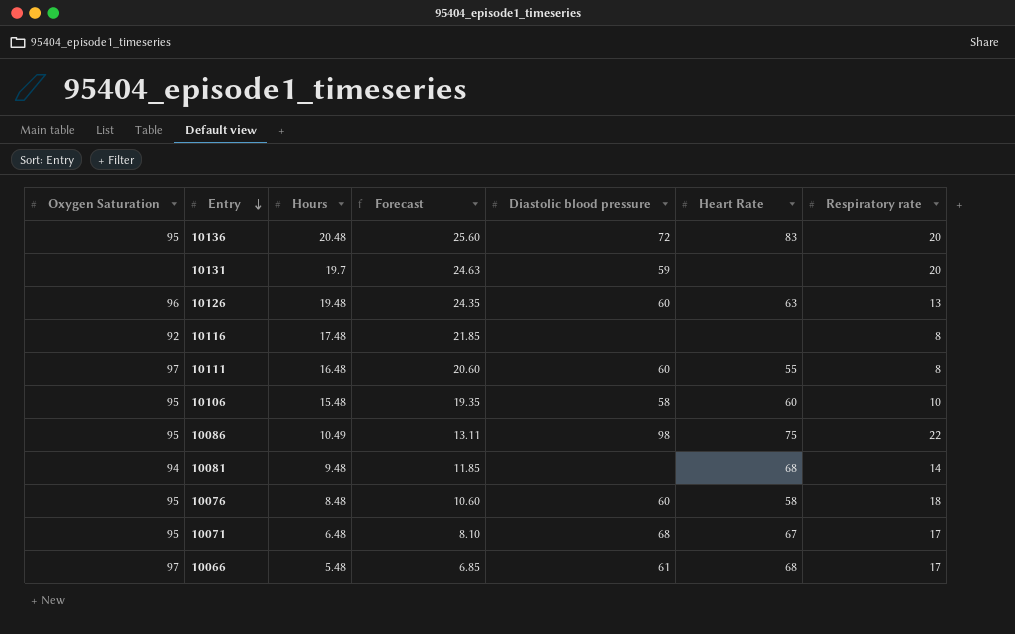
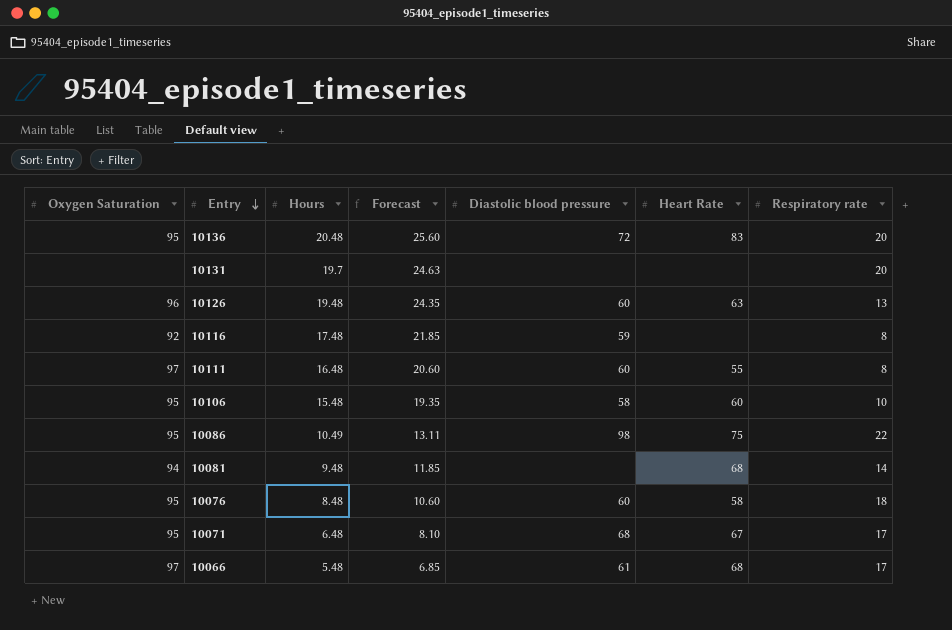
10131 | Diastolic blood pressure: 59 -> none
10116 | Diastolic blood pressure: none -> 59

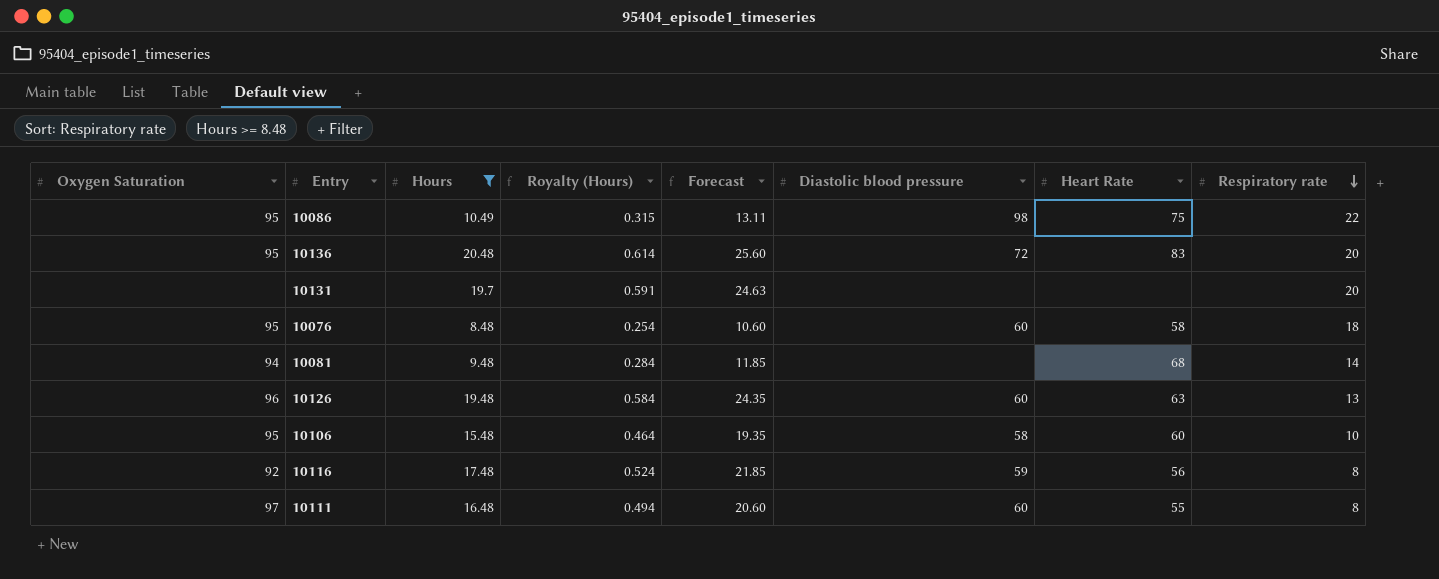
filter: none -> Hours >= 8.48
row order: Entry descending -> Respiratory rate descending
column Royalty (Hours) | formula: none -> [Hours] * 0.03
10116 | Heart Rate: none -> 56

